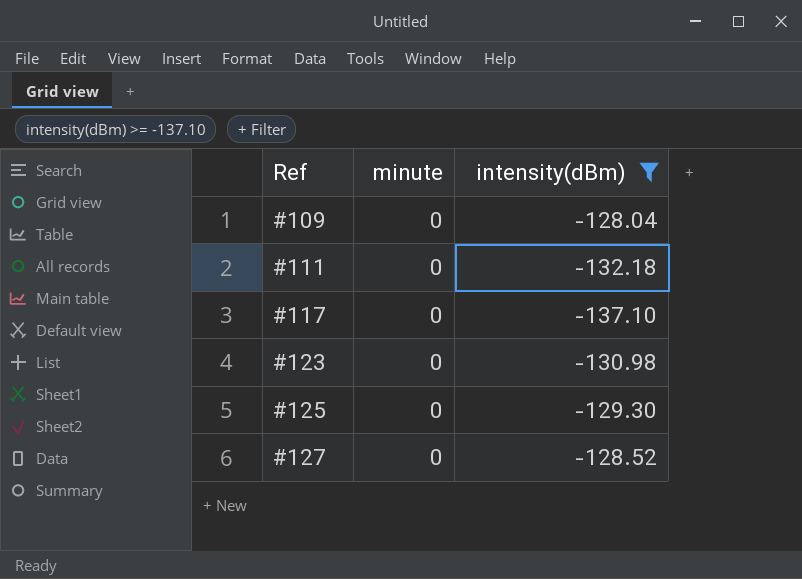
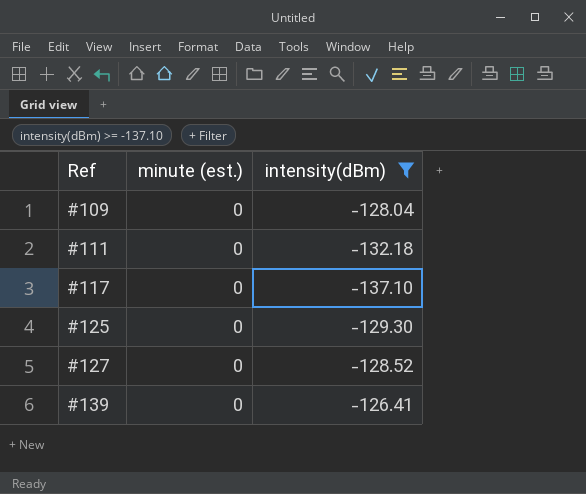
column name: minute -> minute (est.)
row #123: 0 | -130.98 -> none
row #139: none -> 0 | -126.41

